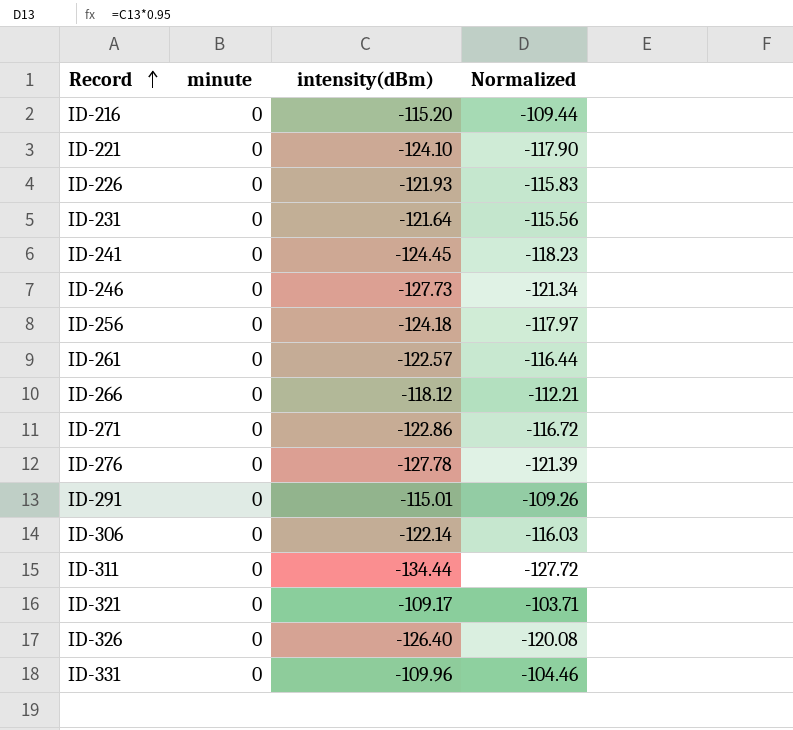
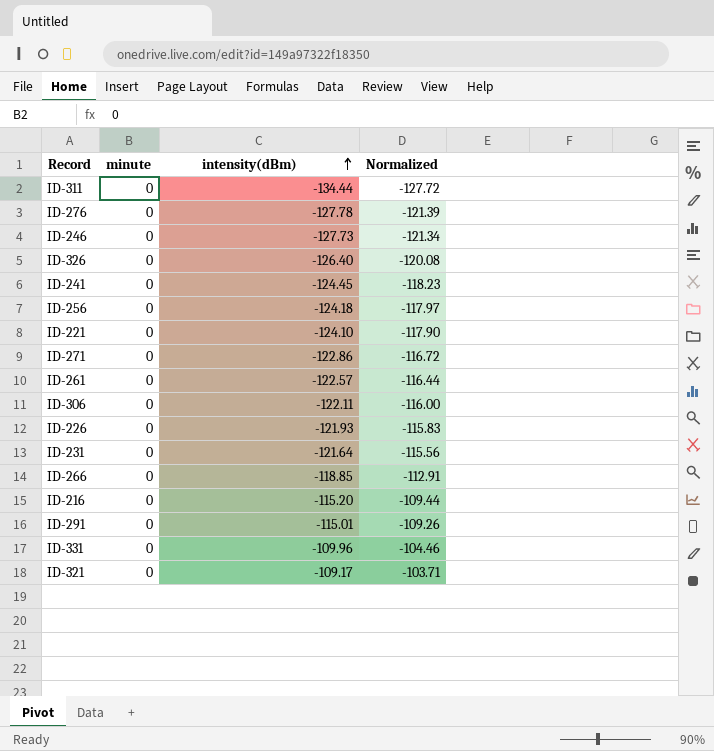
row order: Record ascending -> intensity(dBm) ascending
ID-306 | intensity(dBm): -122.14 -> -122.11
ID-306 | Normalized: -116.03 -> -116.00
ID-266 | intensity(dBm): -118.12 -> -118.85
ID-266 | Normalized: -112.21 -> -112.91

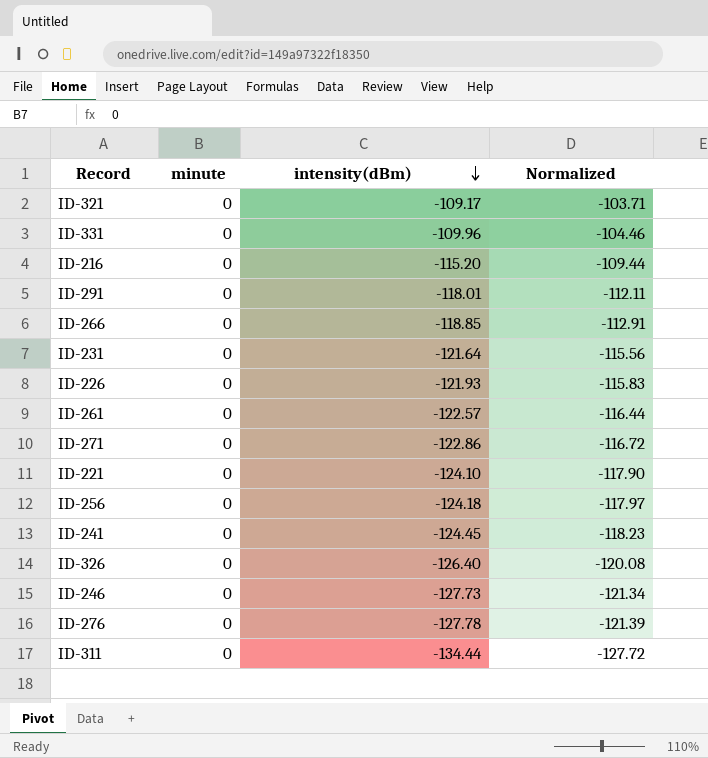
row order: intensity(dBm) ascending -> intensity(dBm) descending
row ID-306: 0 | -122.11 | -116.00 -> none
ID-291 | intensity(dBm): -115.01 -> -118.01
ID-291 | Normalized: -109.26 -> -112.11

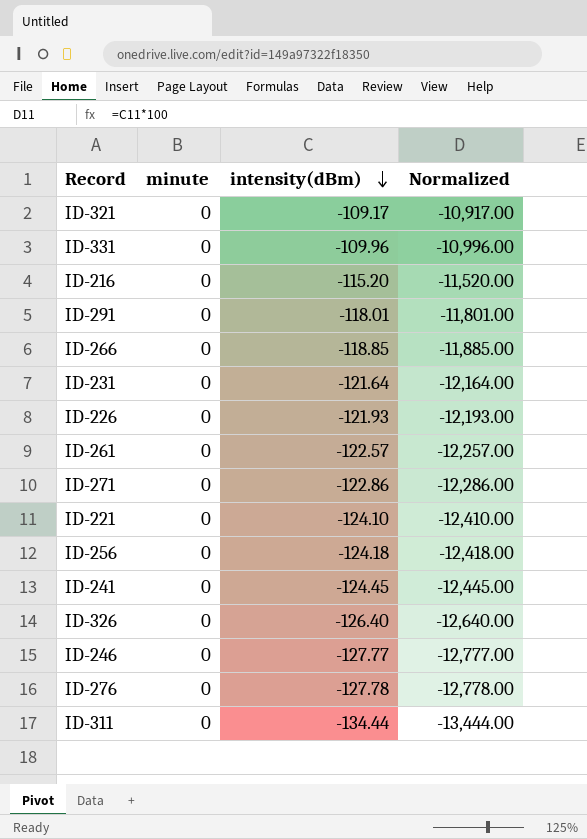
column Normalized | formula: [intensity(dBm)] * 0.95 -> [intensity(dBm)] * 100
ID-246 | intensity(dBm): -127.73 -> -127.77

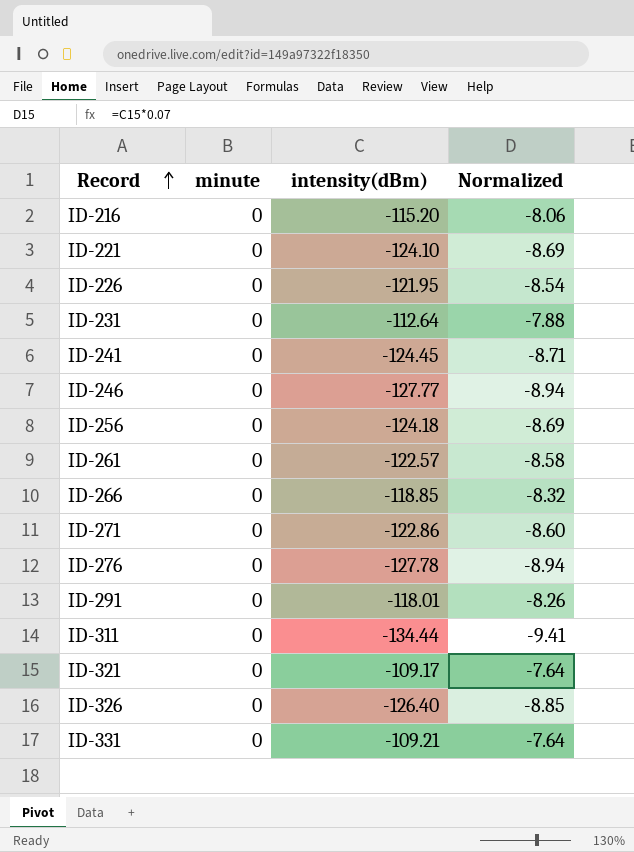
row order: intensity(dBm) descending -> Record ascending
column Normalized | formula: [intensity(dBm)] * 100 -> [intensity(dBm)] * 0.07
ID-226 | intensity(dBm): -121.93 -> -121.95
ID-231 | intensity(dBm): -121.64 -> -112.64
ID-331 | intensity(dBm): -109.96 -> -109.21

